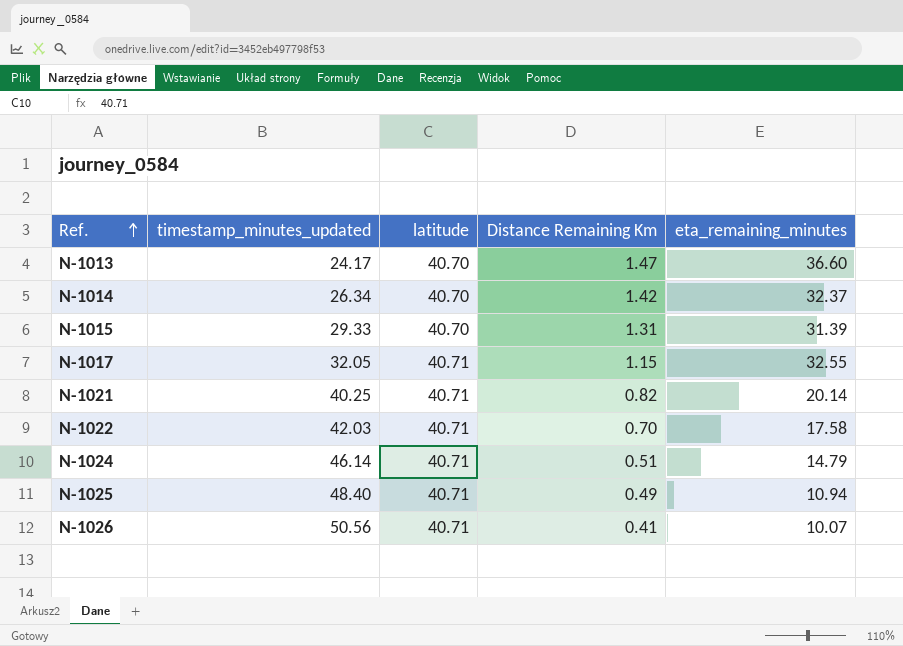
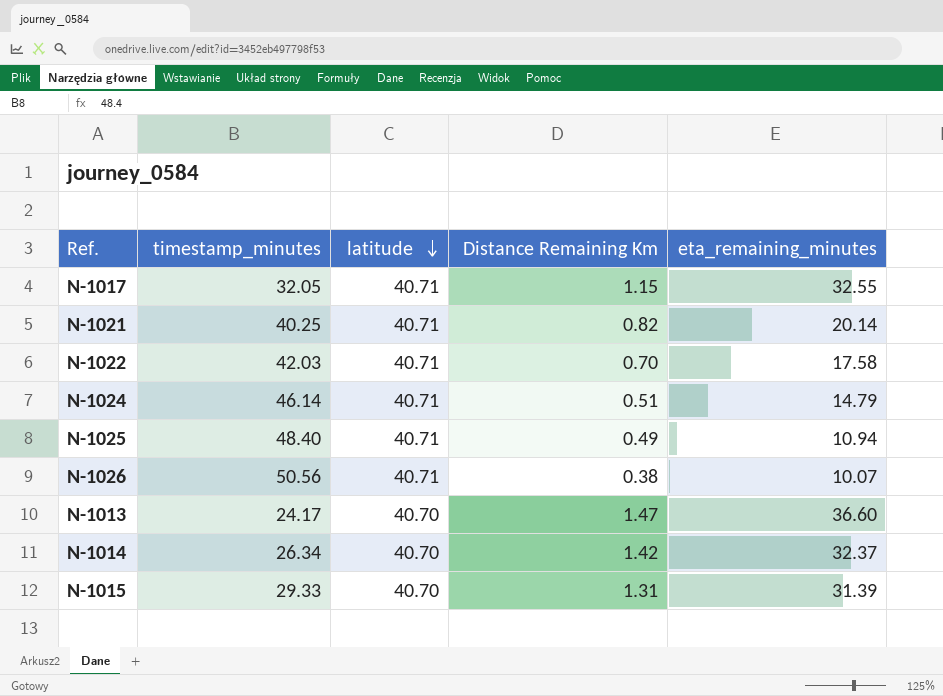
row order: Ref. ascending -> latitude descending
column name: timestamp_minutes_updated -> timestamp_minutes
N-1026 | Distance Remaining Km: 0.41 -> 0.38

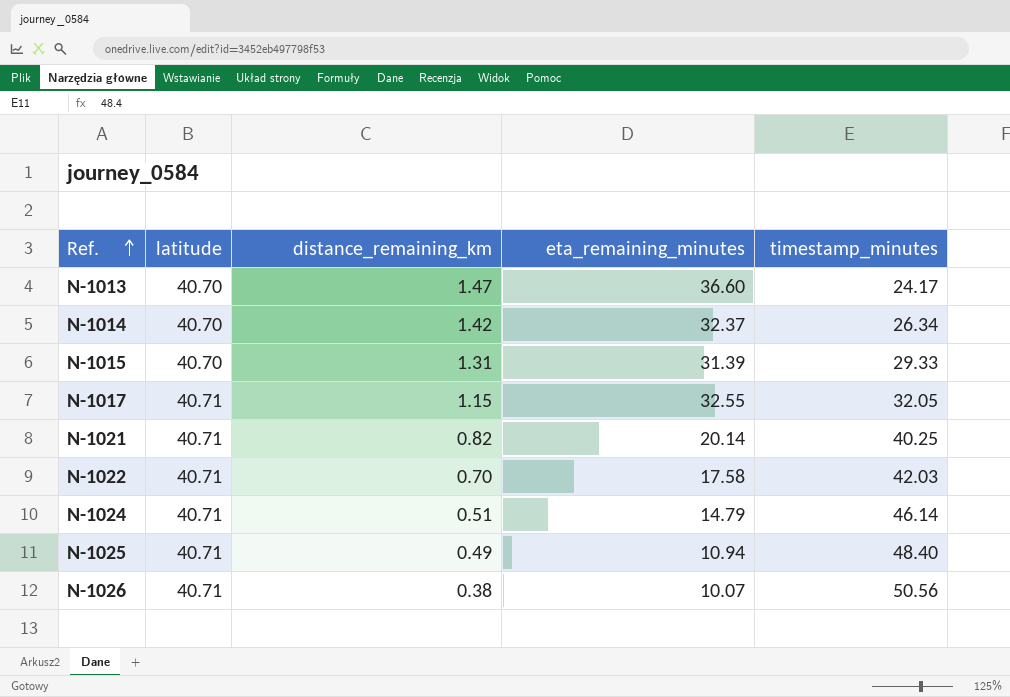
row order: latitude descending -> Ref. ascending
column name: Distance Remaining Km -> distance_remaining_km
column timestamp_minutes | position: 2 -> 5

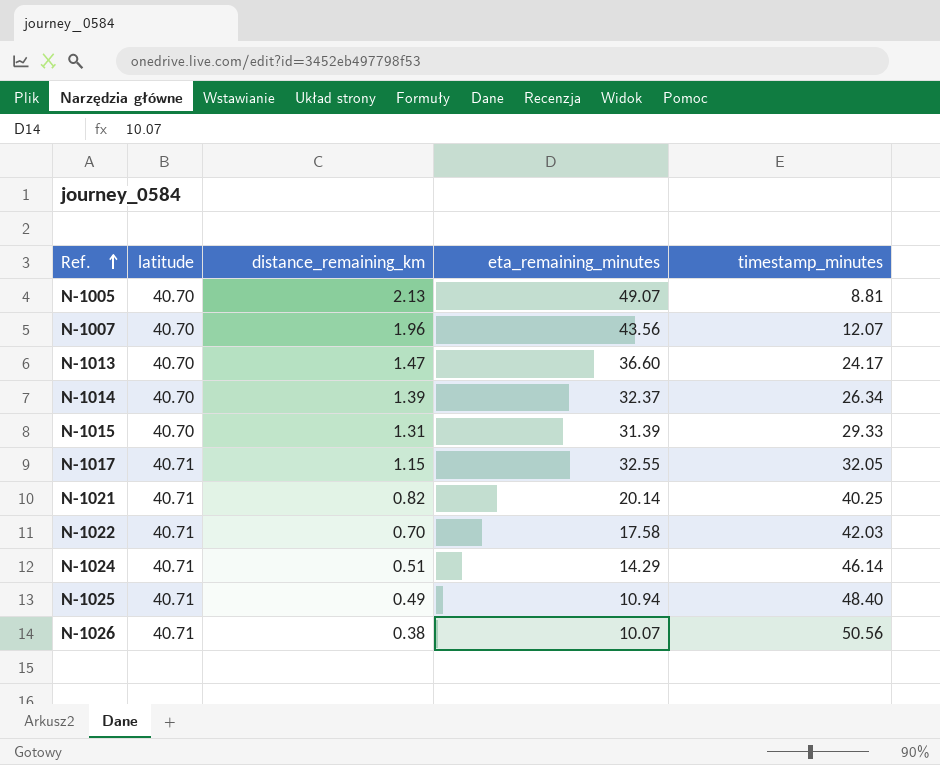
row N-1005: none -> 40.70 | 2.13 | 49.07 | 8.81
row N-1007: none -> 40.70 | 1.96 | 43.56 | 12.07
N-1014 | distance_remaining_km: 1.42 -> 1.39
N-1024 | eta_remaining_minutes: 14.79 -> 14.29

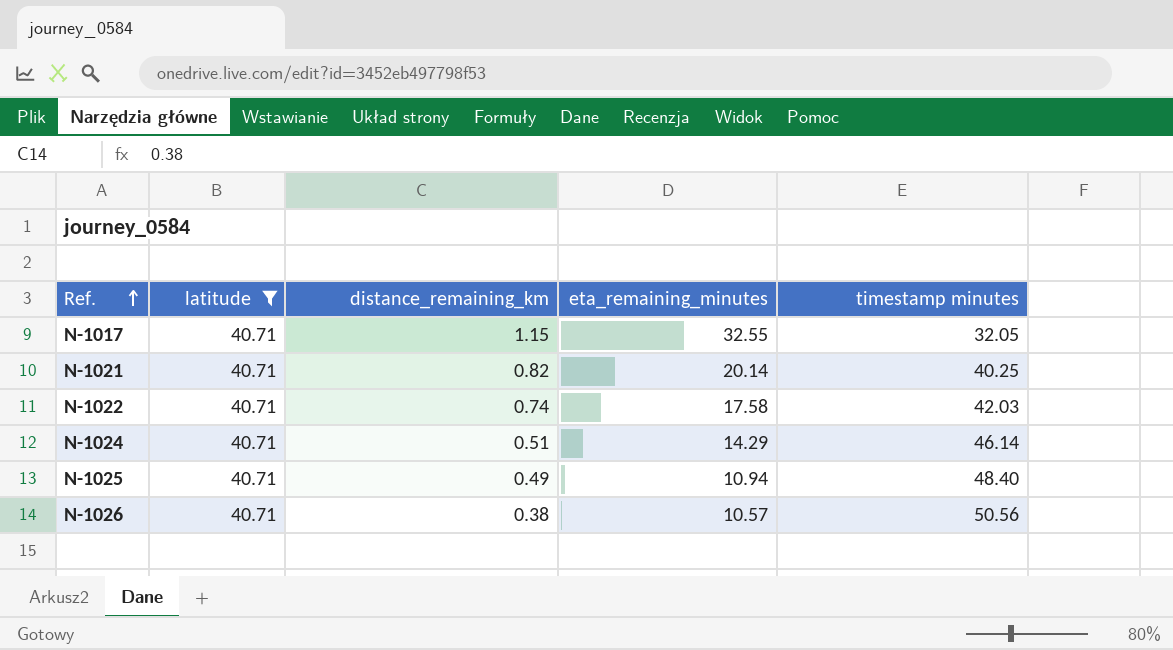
filter: none -> latitude = 40.71
column name: timestamp_minutes -> timestamp minutes
N-1022 | distance_remaining_km: 0.70 -> 0.74
N-1026 | eta_remaining_minutes: 10.07 -> 10.57

